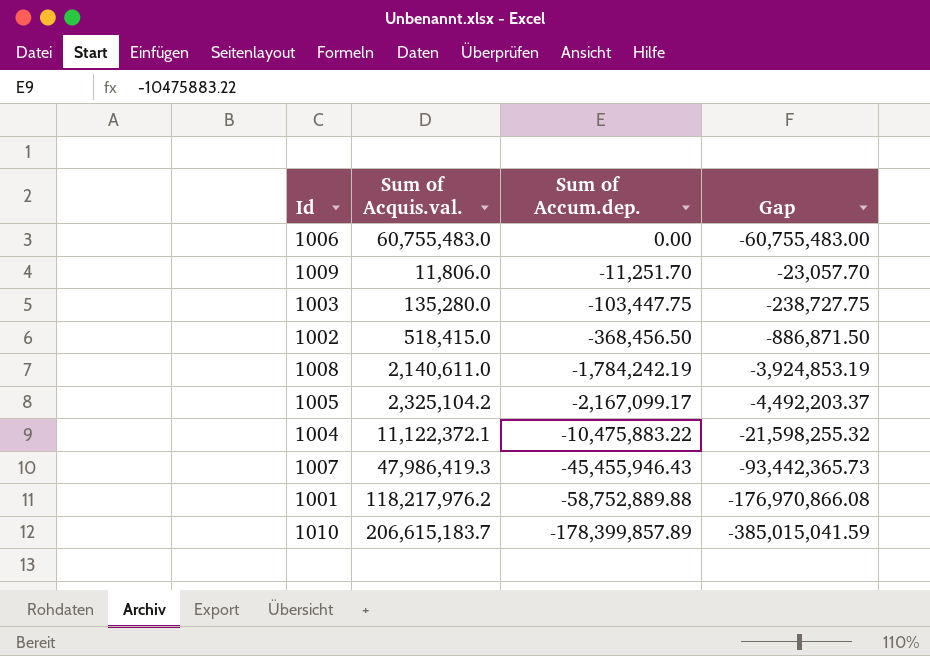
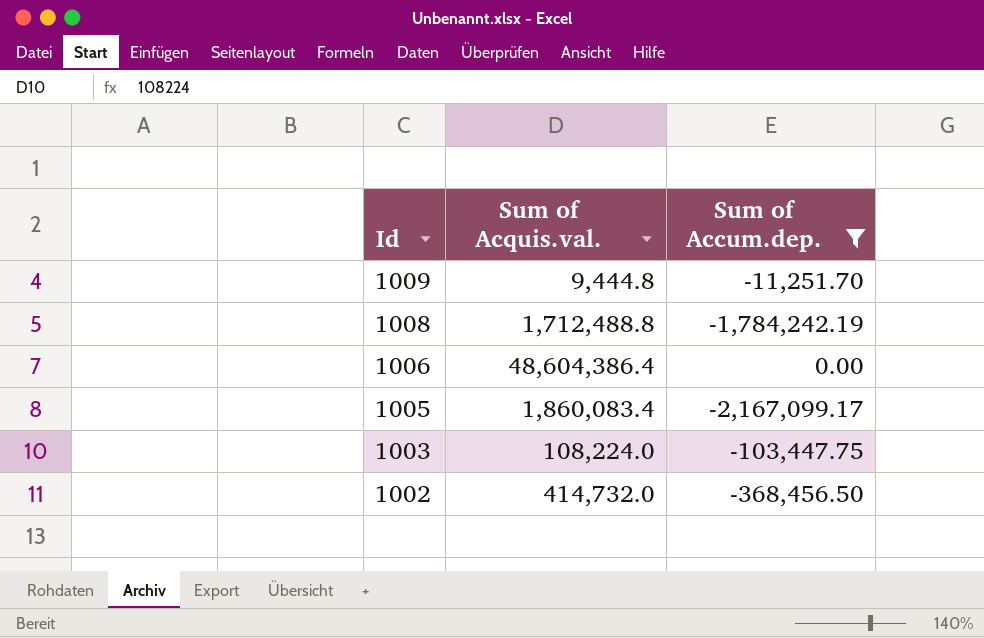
filter: none -> Sum of Accum.dep. >= -2,167,099.17
row order: Sum of Accum.dep. descending -> Id descending
column Gap | formula: [Sum of Accum.dep.] - [Sum of Acquis.val.] -> none
1009 | Sum of Acquis.val.: 11,806.0 -> 9,444.8
1008 | Sum of Acquis.val.: 2,140,611.0 -> 1,712,488.8
1006 | Sum of Acquis.val.: 60,755,483.0 -> 48,604,386.4
1005 | Sum of Acquis.val.: 2,325,104.2 -> 1,860,083.4
1003 | Sum of Acquis.val.: 135,280.0 -> 108,224.0
1002 | Sum of Acquis.val.: 518,415.0 -> 414,732.0

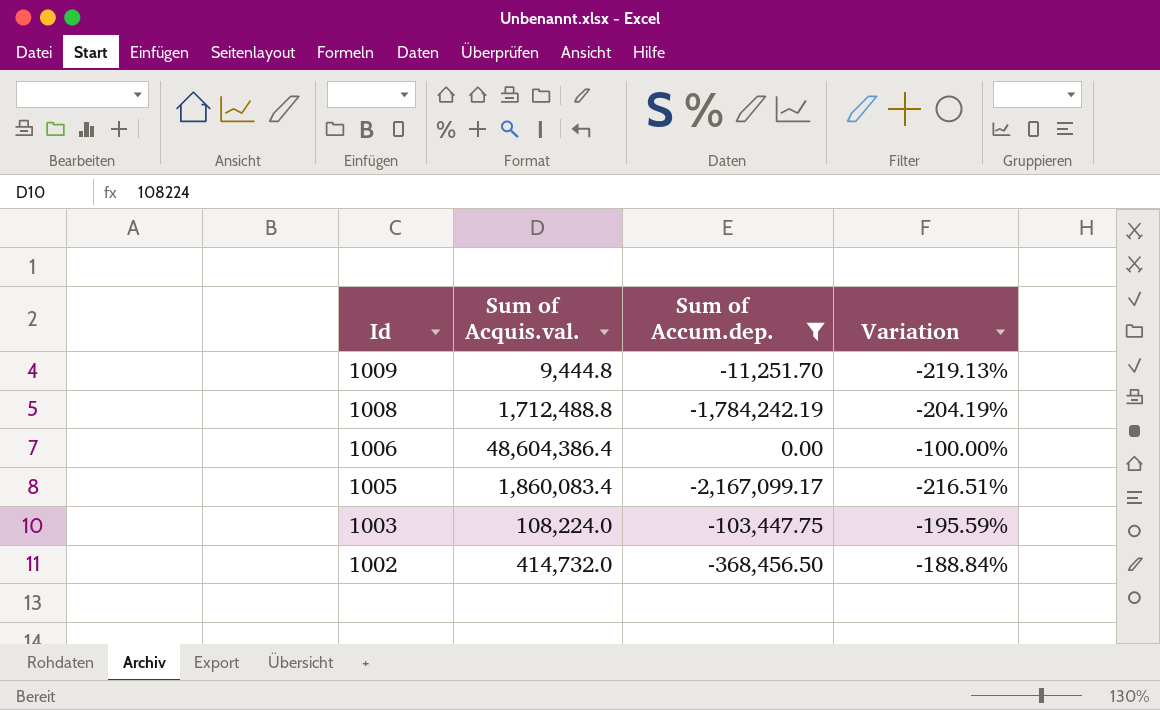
column Variation | formula: none -> ([Sum of Accum.dep.] - [Sum of Acquis.val.]) / [Sum of Acquis.val.]

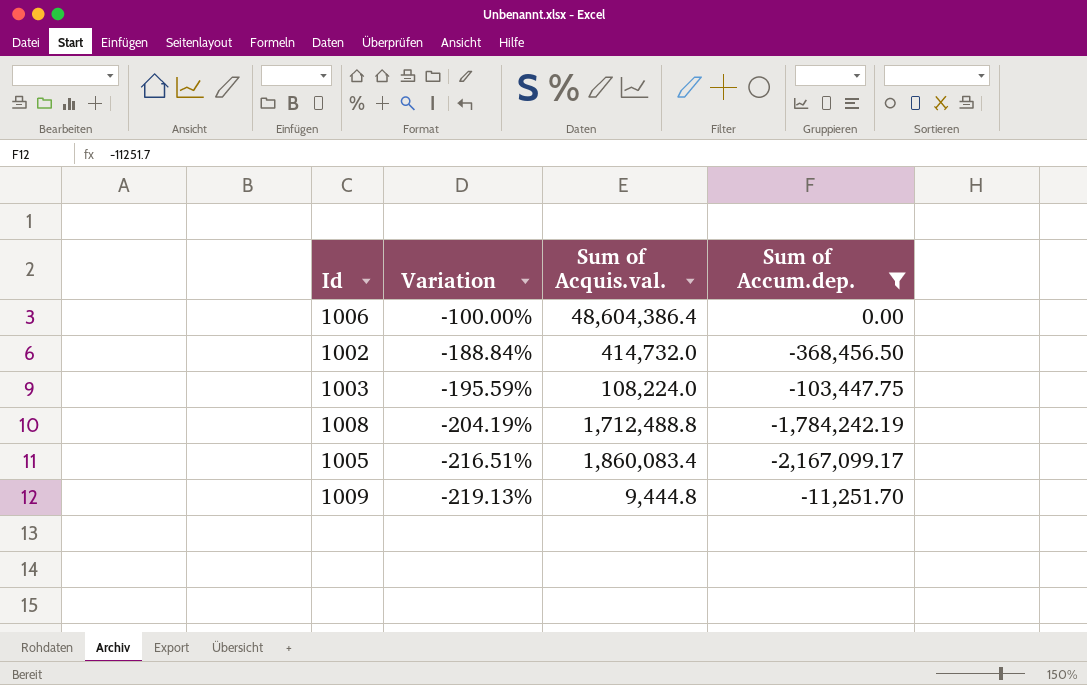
row order: Id descending -> Variation descending
column Variation | position: 4 -> 2

